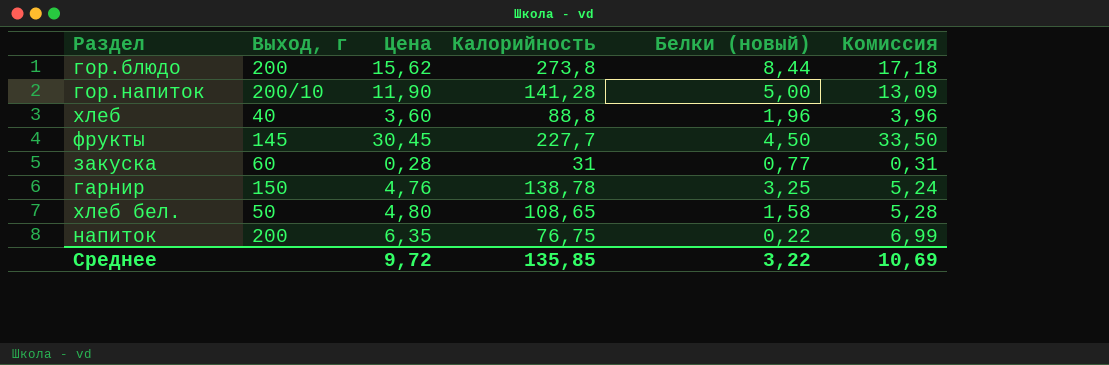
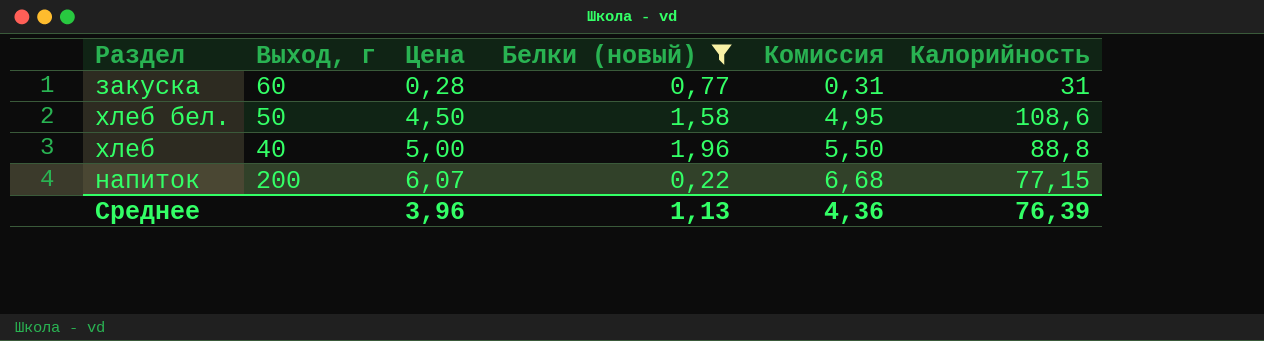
filter: none -> Белки (новый) <= 1,96
row order: none -> Цена ascending
column Калорийность | position: 4 -> 6
хлеб бел. | Цена: 4,80 -> 4,50
хлеб бел. | Комиссия: 5,28 -> 4,95
хлеб бел. | Калорийность: 108,65 -> 108,6
хлеб | Цена: 3,60 -> 5,00
хлеб | Комиссия: 3,96 -> 5,50
напиток | Цена: 6,35 -> 6,07
напиток | Комиссия: 6,99 -> 6,68
напиток | Калорийность: 76,75 -> 77,15
Среднее | Цена: 9,72 -> 3,96
Среднее | Белки (новый): 3,22 -> 1,13
Среднее | Комиссия: 10,69 -> 4,36
Среднее | Калорийность: 135,85 -> 76,39

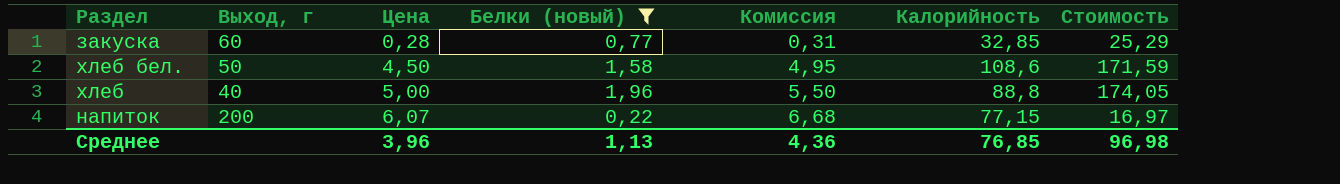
column Стоимость | formula: none -> [Белки (новый)] * [Калорийность]
закуска | Калорийность: 31 -> 32,85
Среднее | Калорийность: 76,39 -> 76,85

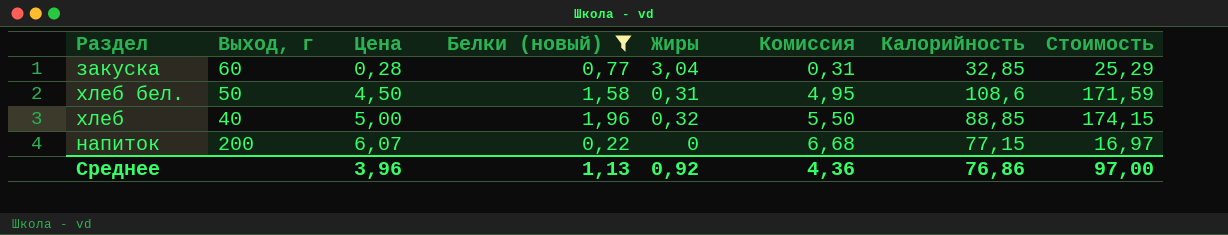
column Жиры | position: none -> 5
хлеб | Калорийность: 88,8 -> 88,85
хлеб | Стоимость: 174,05 -> 174,15
Среднее | Калорийность: 76,85 -> 76,86
Среднее | Стоимость: 96,98 -> 97,00

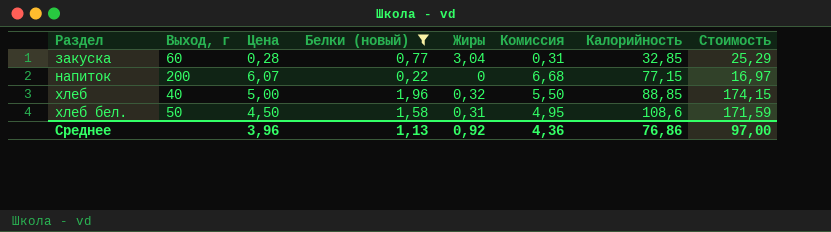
row order: Цена ascending -> Раздел ascending

